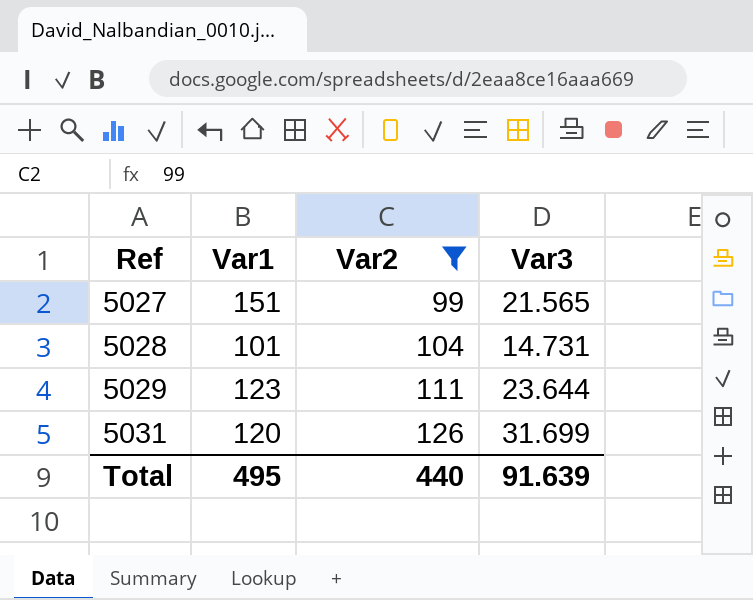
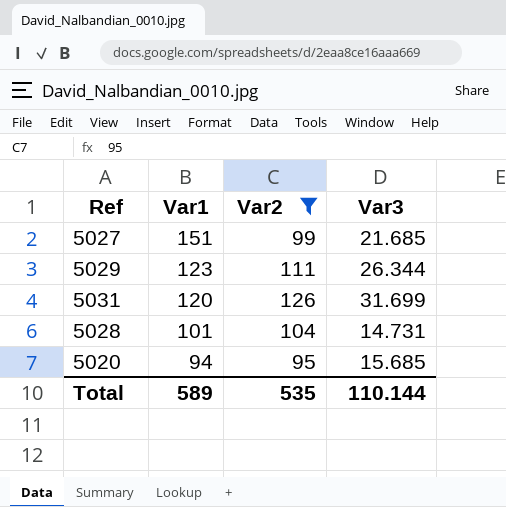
row order: Ref ascending -> Var1 descending
5027 | Var3: 21.565 -> 21.685
5029 | Var3: 23.644 -> 26.344
row 5020: none -> 94 | 95 | 15.685
Total | Var1: 495 -> 589
Total | Var2: 440 -> 535
Total | Var3: 91.639 -> 110.144

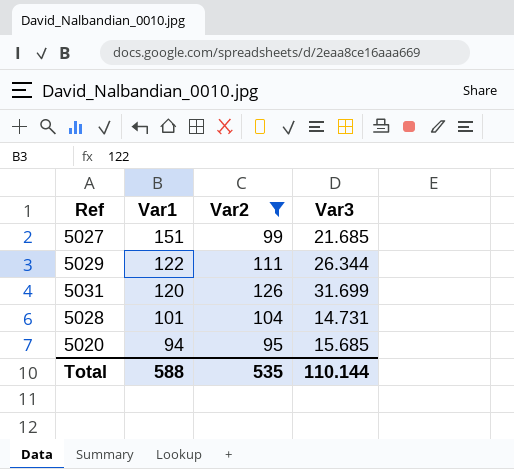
5029 | Var1: 123 -> 122
Total | Var1: 589 -> 588

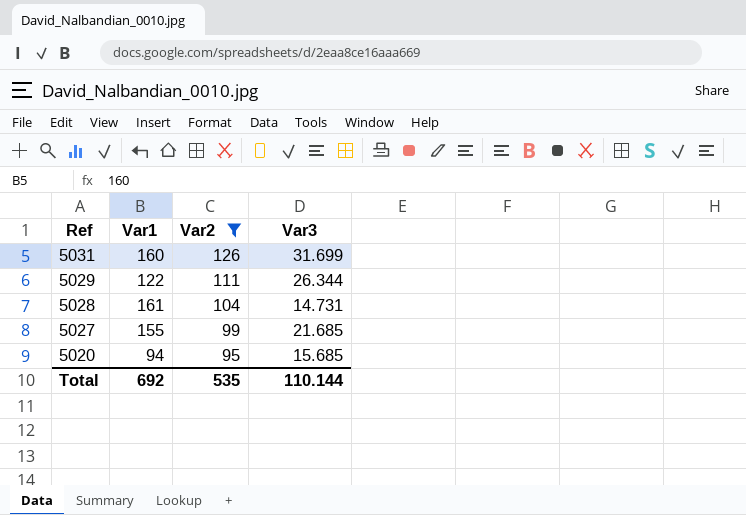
row order: Var1 descending -> Ref descending
5031 | Var1: 120 -> 160
5028 | Var1: 101 -> 161
5027 | Var1: 151 -> 155
Total | Var1: 588 -> 692

